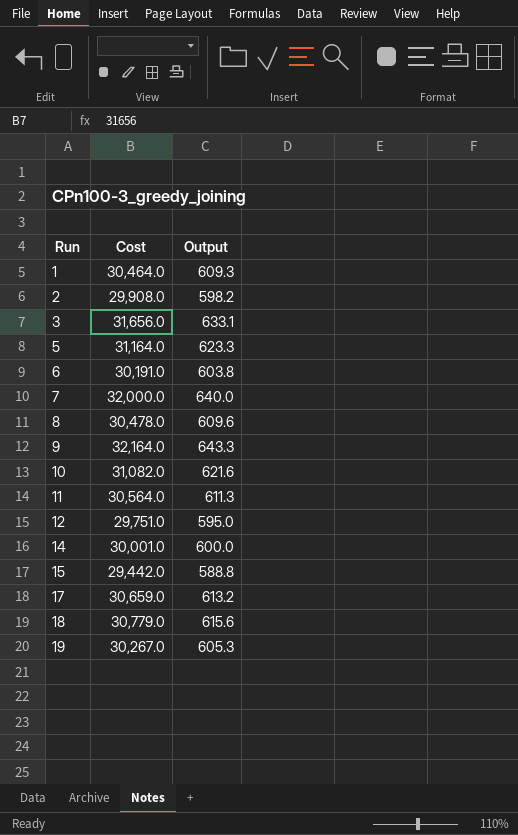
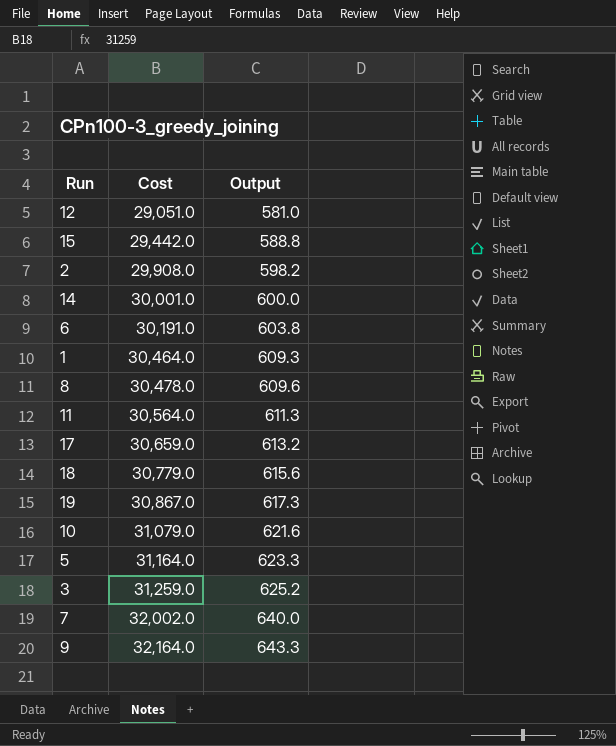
row order: Run ascending -> Cost ascending
12 | Cost: 29,751.0 -> 29,051.0
12 | Output: 595.0 -> 581.0
19 | Cost: 30,267.0 -> 30,867.0
19 | Output: 605.3 -> 617.3
10 | Cost: 31,082.0 -> 31,079.0
3 | Cost: 31,656.0 -> 31,259.0
3 | Output: 633.1 -> 625.2
7 | Cost: 32,000.0 -> 32,002.0

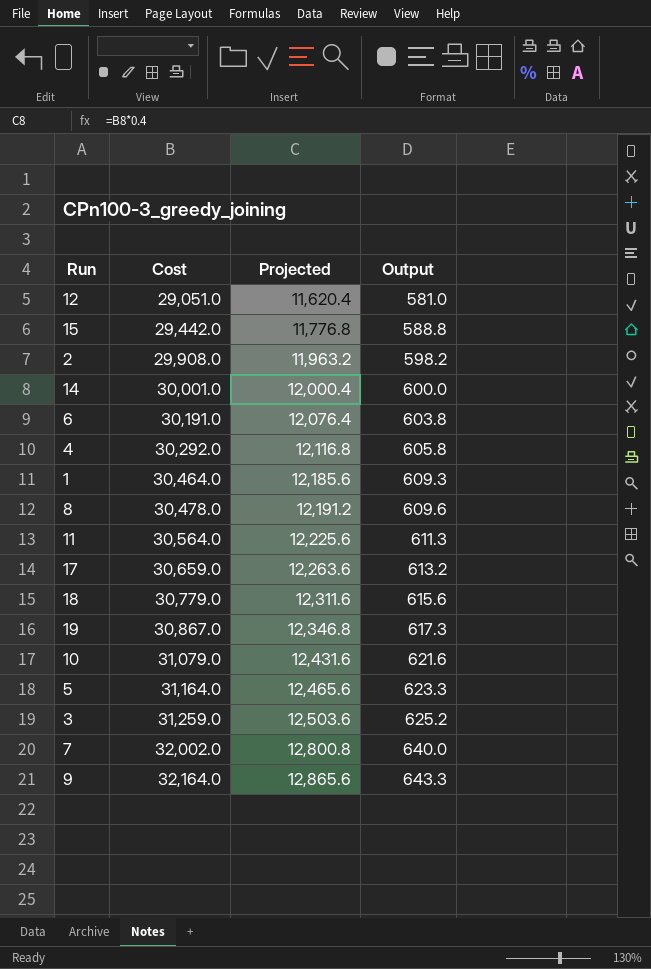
column Projected | formula: none -> [Cost] * 0.4
row 4: none -> 30,292.0 | 12,116.8 | 605.8

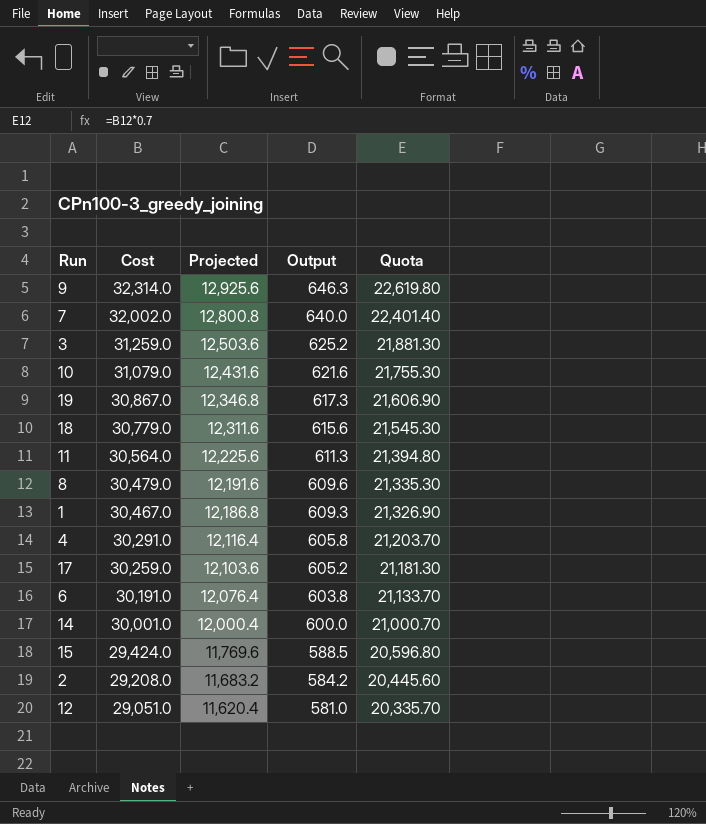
row order: Cost ascending -> Cost descending
column Quota | formula: none -> [Cost] * 0.7
row 5: 31,164.0 | 12,465.6 | 623.3 -> none
9 | Cost: 32,164.0 -> 32,314.0
9 | Projected: 12,865.6 -> 12,925.6
9 | Output: 643.3 -> 646.3
8 | Cost: 30,478.0 -> 30,479.0
8 | Projected: 12,191.2 -> 12,191.6
1 | Cost: 30,464.0 -> 30,467.0
1 | Projected: 12,185.6 -> 12,186.8
4 | Cost: 30,292.0 -> 30,291.0
4 | Projected: 12,116.8 -> 12,116.4
17 | Cost: 30,659.0 -> 30,259.0
17 | Projected: 12,263.6 -> 12,103.6
17 | Output: 613.2 -> 605.2
15 | Cost: 29,442.0 -> 29,424.0
15 | Projected: 11,776.8 -> 11,769.6
15 | Output: 588.8 -> 588.5
2 | Cost: 29,908.0 -> 29,208.0
2 | Projected: 11,963.2 -> 11,683.2
2 | Output: 598.2 -> 584.2

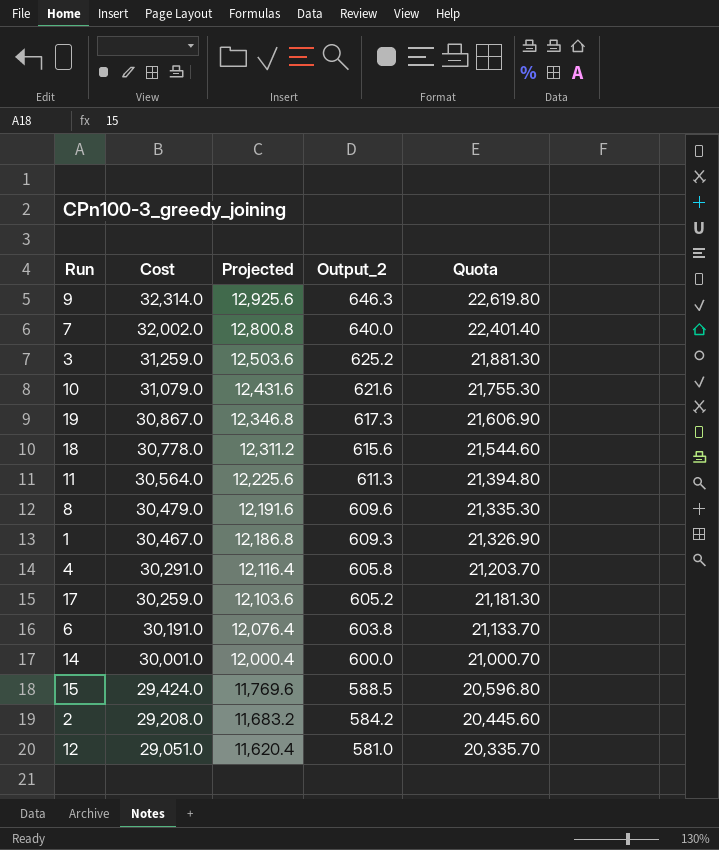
column name: Output -> Output_2
18 | Cost: 30,779.0 -> 30,778.0
18 | Projected: 12,311.6 -> 12,311.2
18 | Quota: 21,545.30 -> 21,544.60

